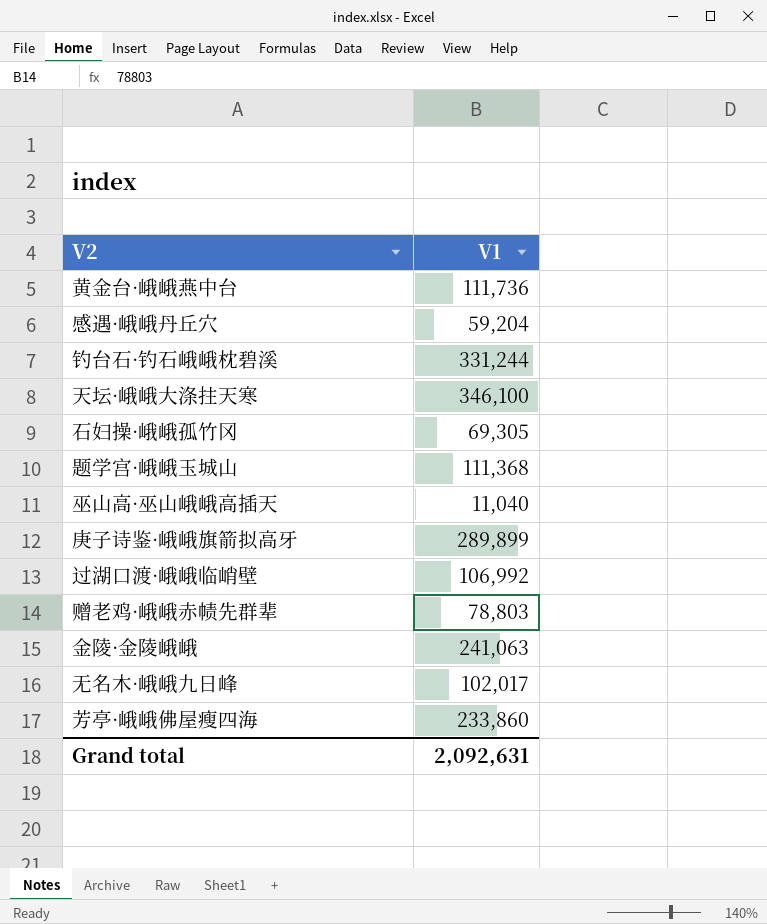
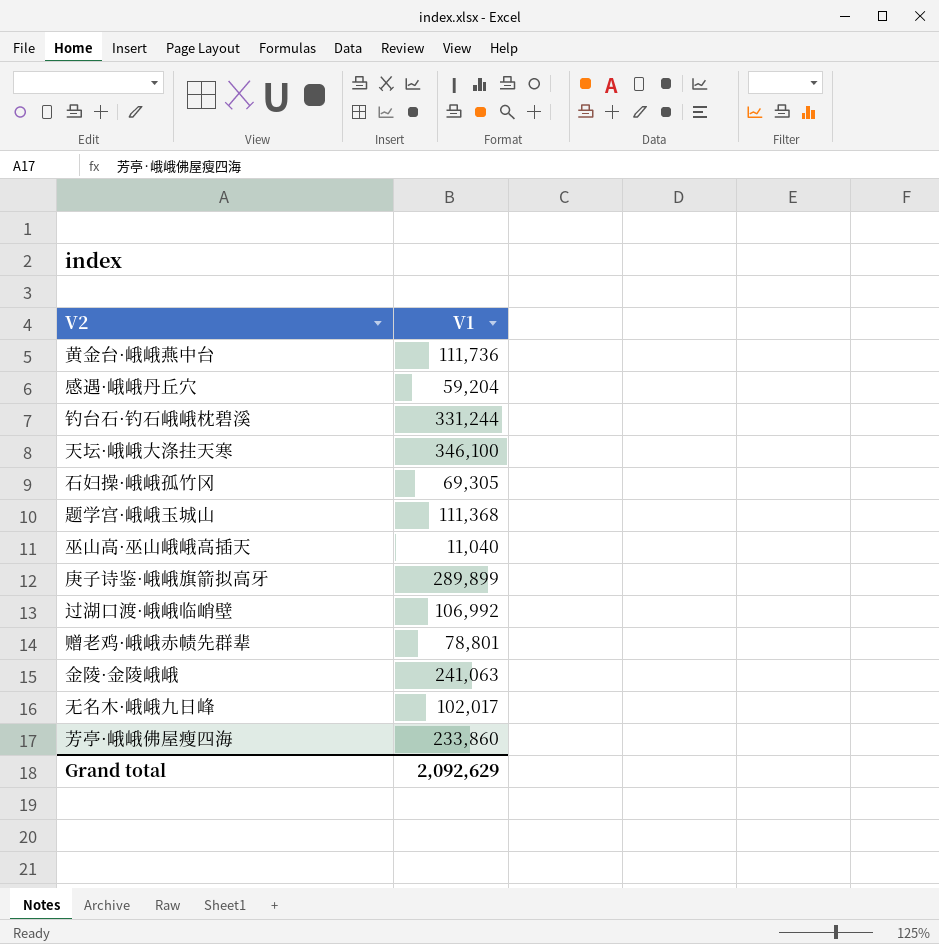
赠老鸡·峨峨赤帻先群辈 | V1: 78,803 -> 78,801
Grand total | V1: 2,092,631 -> 2,092,629

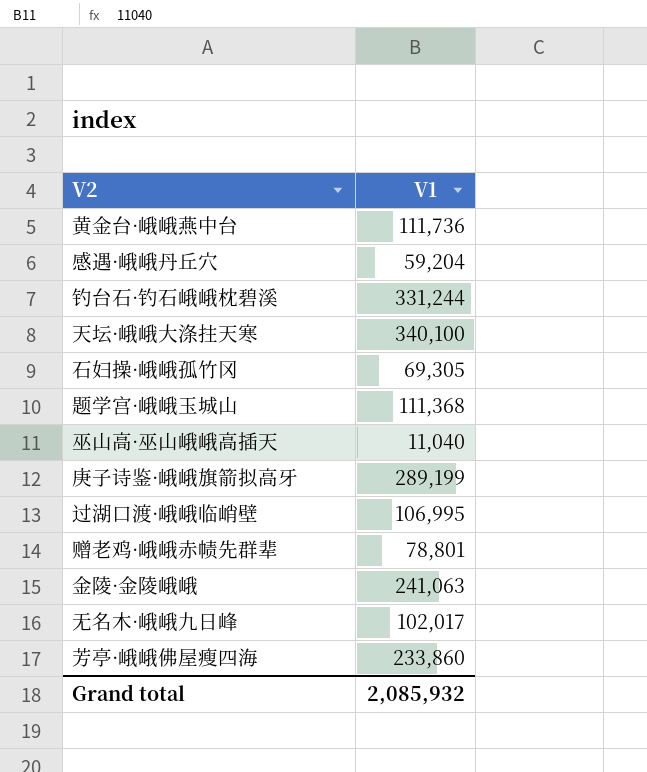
天坛·峨峨大涤拄天寒 | V1: 346,100 -> 340,100
庚子诗鉴·峨峨旗箭拟高牙 | V1: 289,899 -> 289,199
过湖口渡·峨峨临峭壁 | V1: 106,992 -> 106,995
Grand total | V1: 2,092,629 -> 2,085,932

